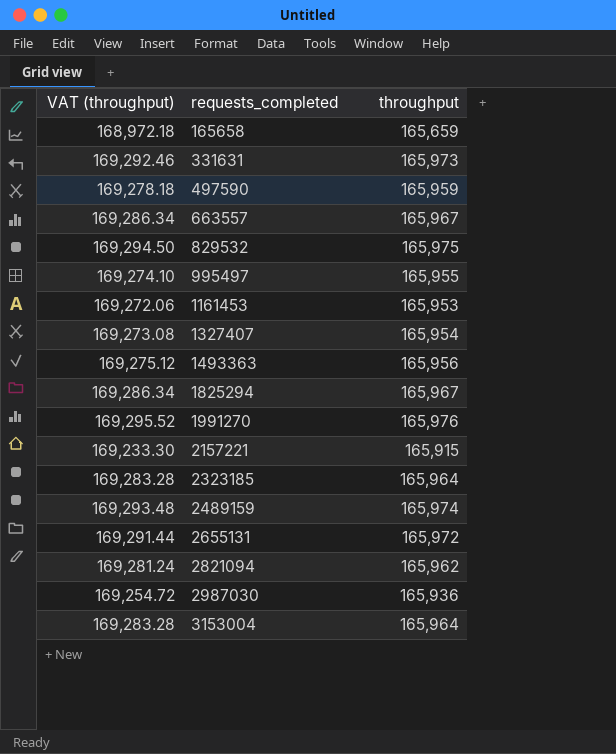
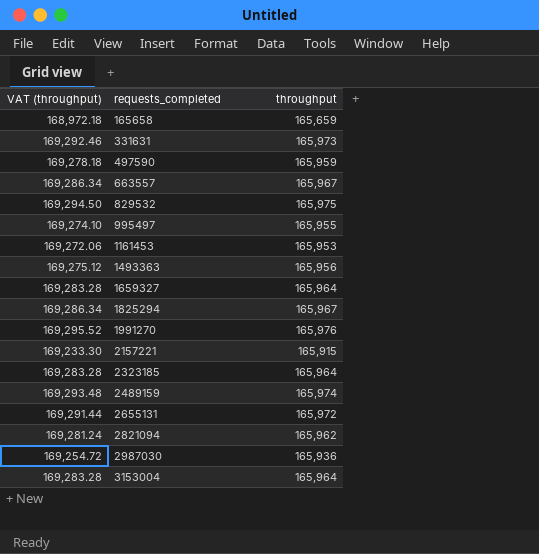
row 1327407: 169,273.08 | 165,954 -> none
row 1659327: none -> 169,283.28 | 165,964

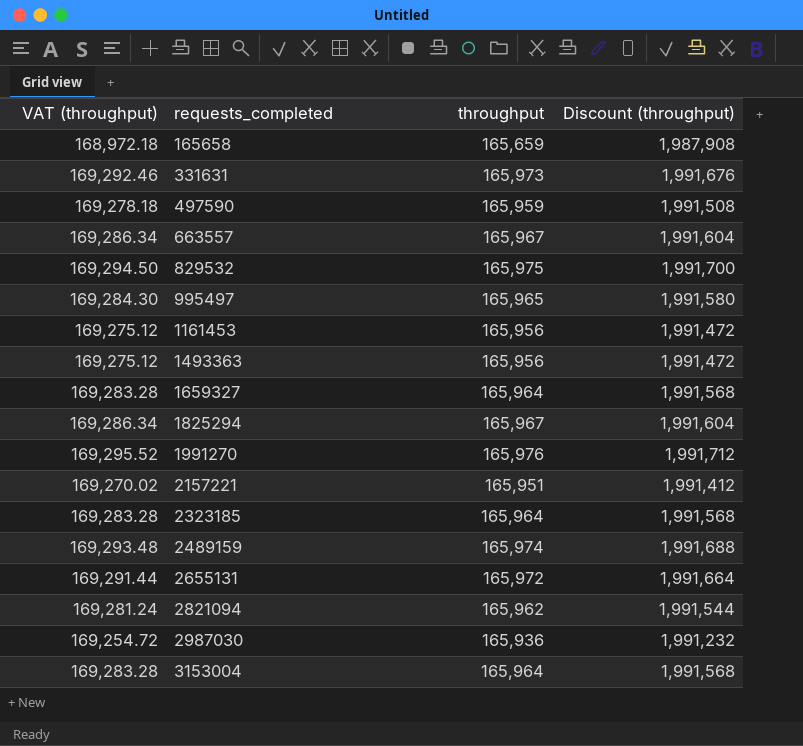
column Discount (throughput) | formula: none -> [throughput] * 12
995497 | VAT (throughput): 169,274.10 -> 169,284.30
995497 | throughput: 165,955 -> 165,965
1161453 | VAT (throughput): 169,272.06 -> 169,275.12
1161453 | throughput: 165,953 -> 165,956
2157221 | VAT (throughput): 169,233.30 -> 169,270.02
2157221 | throughput: 165,915 -> 165,951

